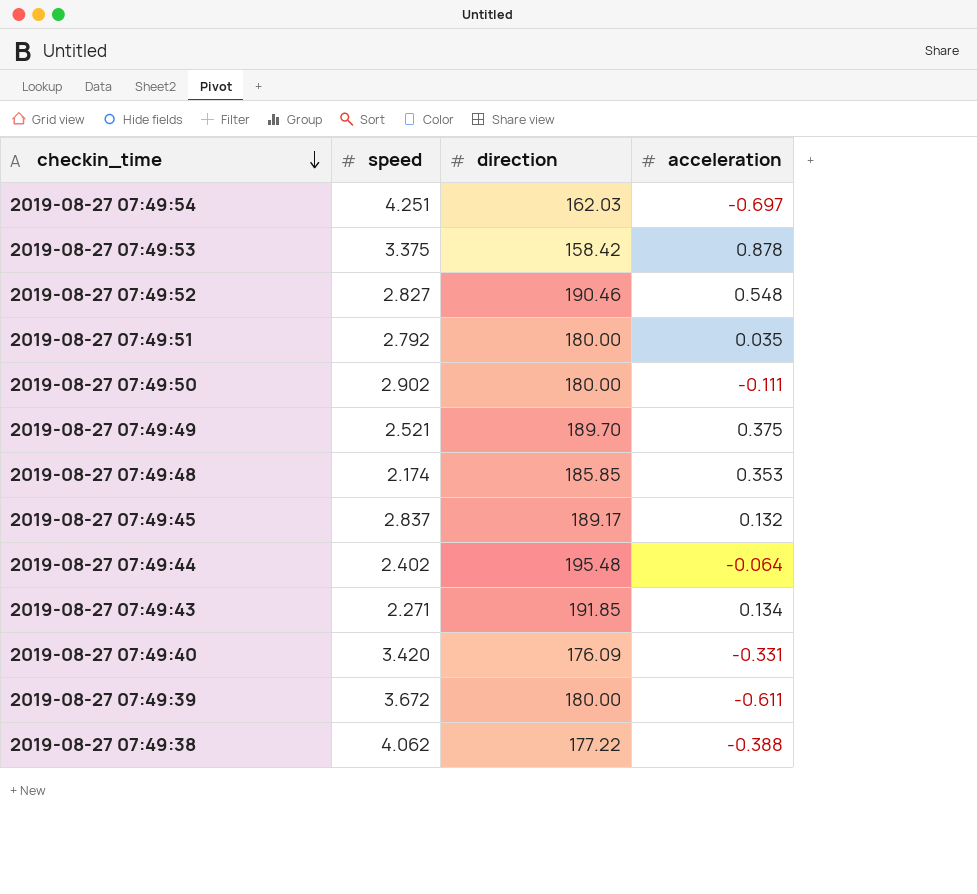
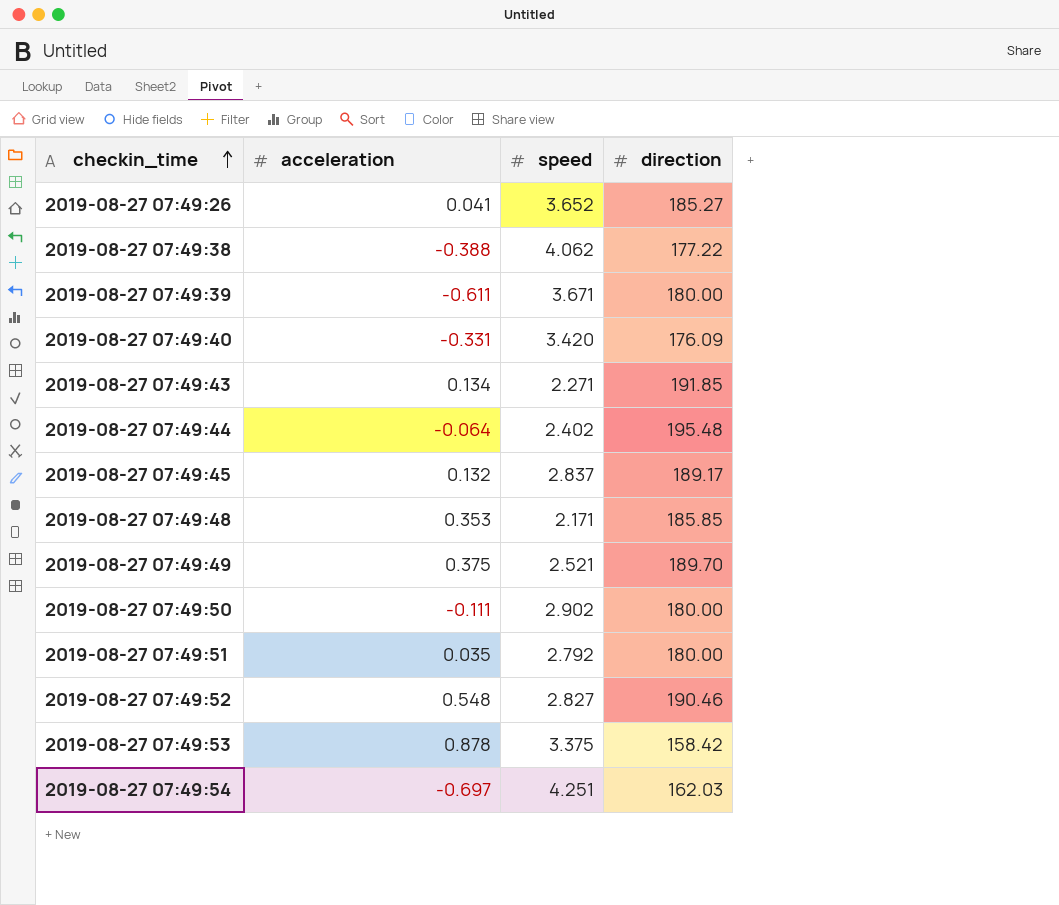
row order: checkin_time descending -> checkin_time ascending
column acceleration | position: 4 -> 2
row 2019-08-27 07:49:26: none -> 0.041 | 3.652 | 185.27
2019-08-27 07:49:39 | speed: 3.672 -> 3.671
2019-08-27 07:49:48 | speed: 2.174 -> 2.171

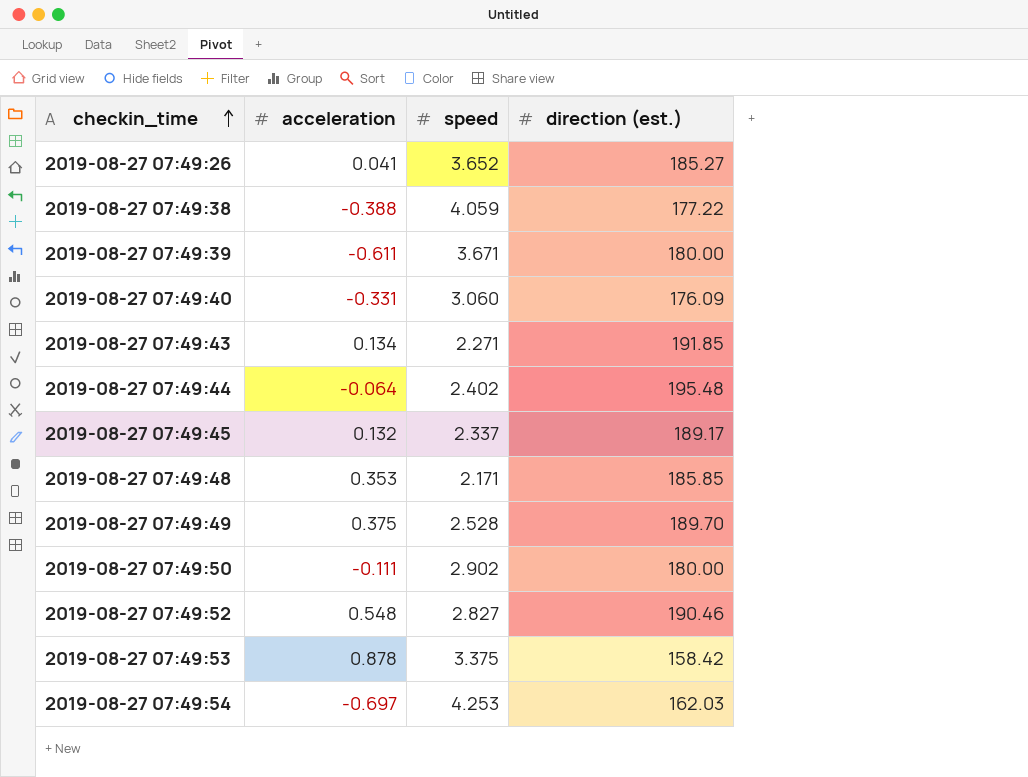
column name: direction -> direction (est.)
row 2019-08-27 07:49:51: 0.035 | 2.792 | 180.00 -> none
2019-08-27 07:49:38 | speed: 4.062 -> 4.059
2019-08-27 07:49:40 | speed: 3.420 -> 3.060
2019-08-27 07:49:45 | speed: 2.837 -> 2.337
2019-08-27 07:49:49 | speed: 2.521 -> 2.528
2019-08-27 07:49:54 | speed: 4.251 -> 4.253

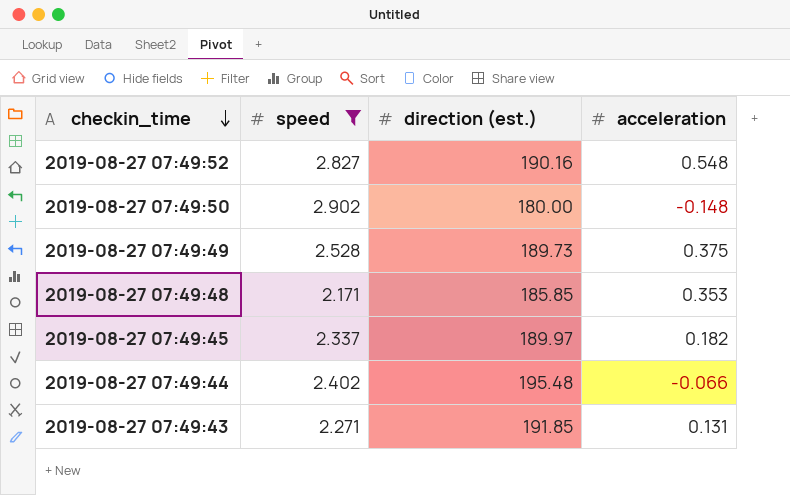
filter: none -> speed <= 2.902
row order: checkin_time ascending -> checkin_time descending
column acceleration | position: 2 -> 4
2019-08-27 07:49:52 | direction (est.): 190.46 -> 190.16
2019-08-27 07:49:50 | acceleration: -0.111 -> -0.148
2019-08-27 07:49:49 | direction (est.): 189.70 -> 189.73
2019-08-27 07:49:45 | direction (est.): 189.17 -> 189.97
2019-08-27 07:49:45 | acceleration: 0.132 -> 0.182
2019-08-27 07:49:44 | acceleration: -0.064 -> -0.066
2019-08-27 07:49:43 | acceleration: 0.134 -> 0.131

